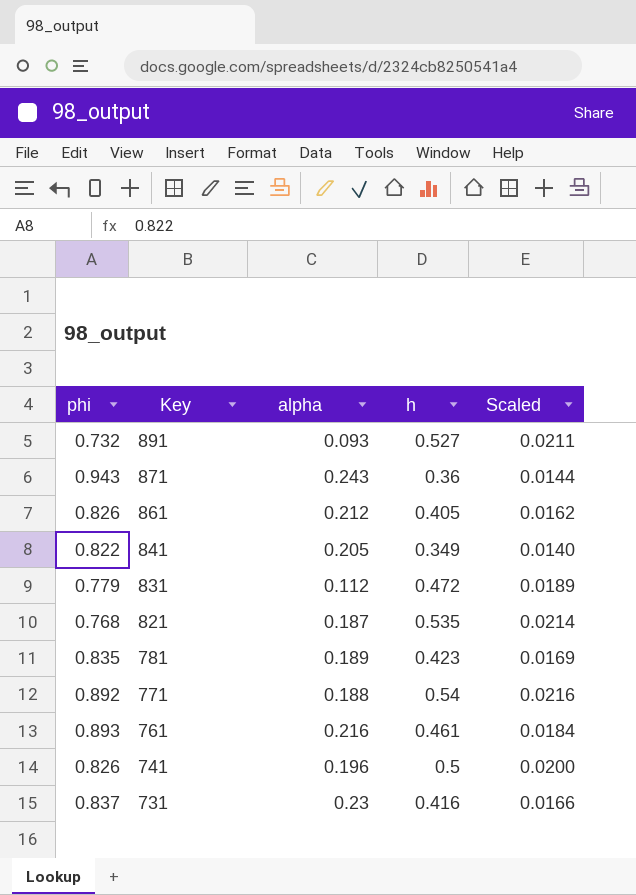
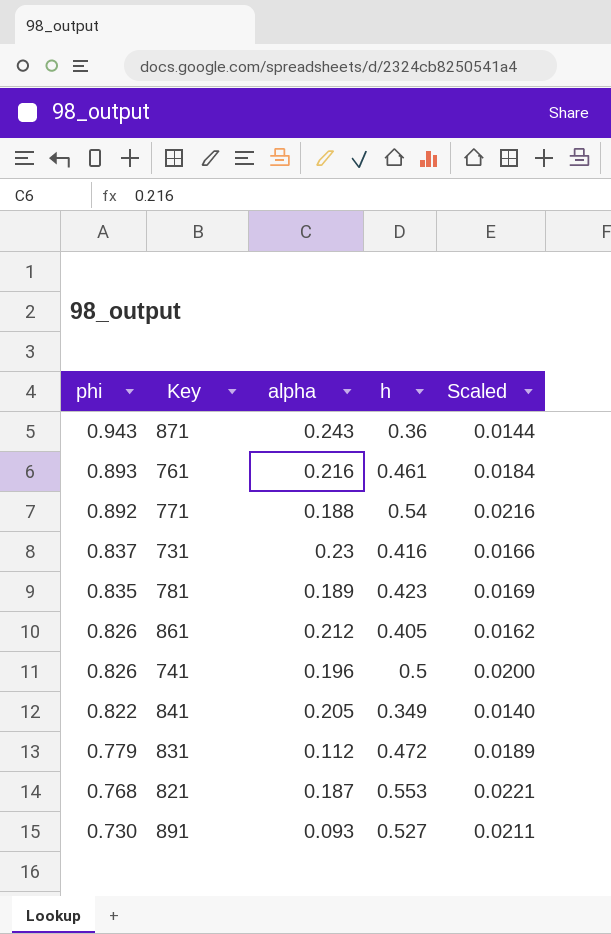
row order: Key descending -> phi descending
821 | h: 0.535 -> 0.553
821 | Scaled: 0.0214 -> 0.0221
891 | phi: 0.732 -> 0.730

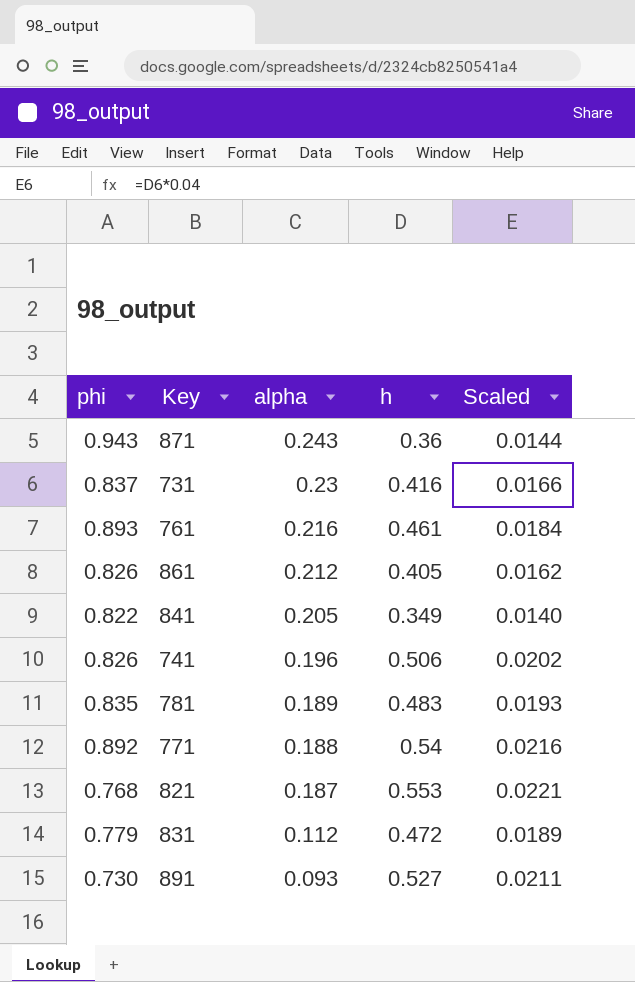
row order: phi descending -> alpha descending
741 | h: 0.5 -> 0.506
741 | Scaled: 0.0200 -> 0.0202
781 | h: 0.423 -> 0.483
781 | Scaled: 0.0169 -> 0.0193

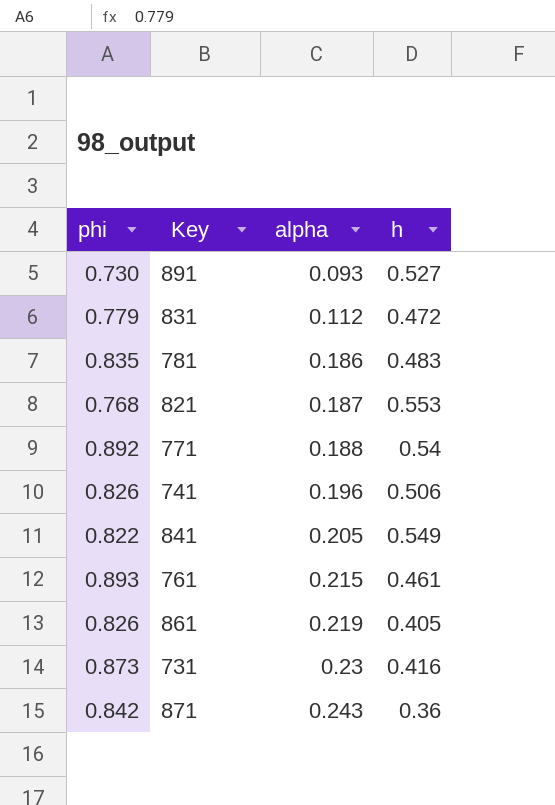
row order: alpha descending -> alpha ascending
column Scaled | formula: [h] * 0.04 -> none
781 | alpha: 0.189 -> 0.186
841 | h: 0.349 -> 0.549
761 | alpha: 0.216 -> 0.215
861 | alpha: 0.212 -> 0.219
731 | phi: 0.837 -> 0.873
871 | phi: 0.943 -> 0.842

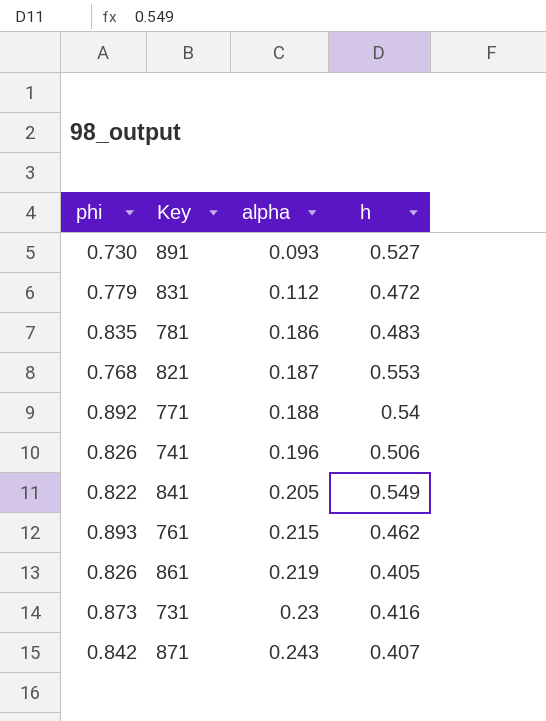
761 | h: 0.461 -> 0.462
871 | h: 0.36 -> 0.407

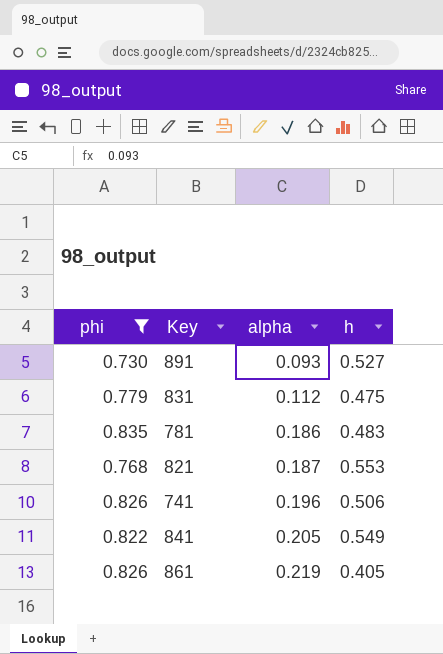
filter: none -> phi <= 0.835
831 | h: 0.472 -> 0.475

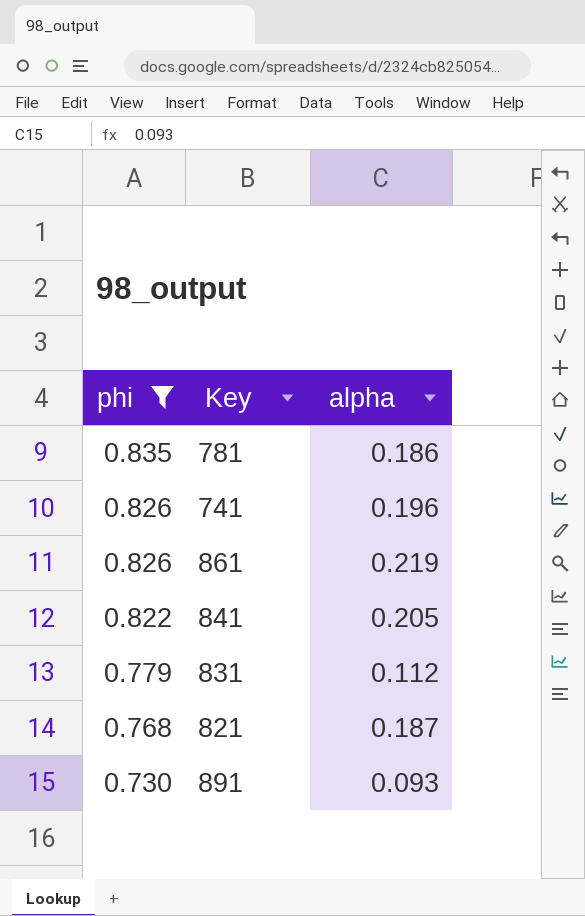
row order: alpha ascending -> phi descending
column h | position: 4 -> none

